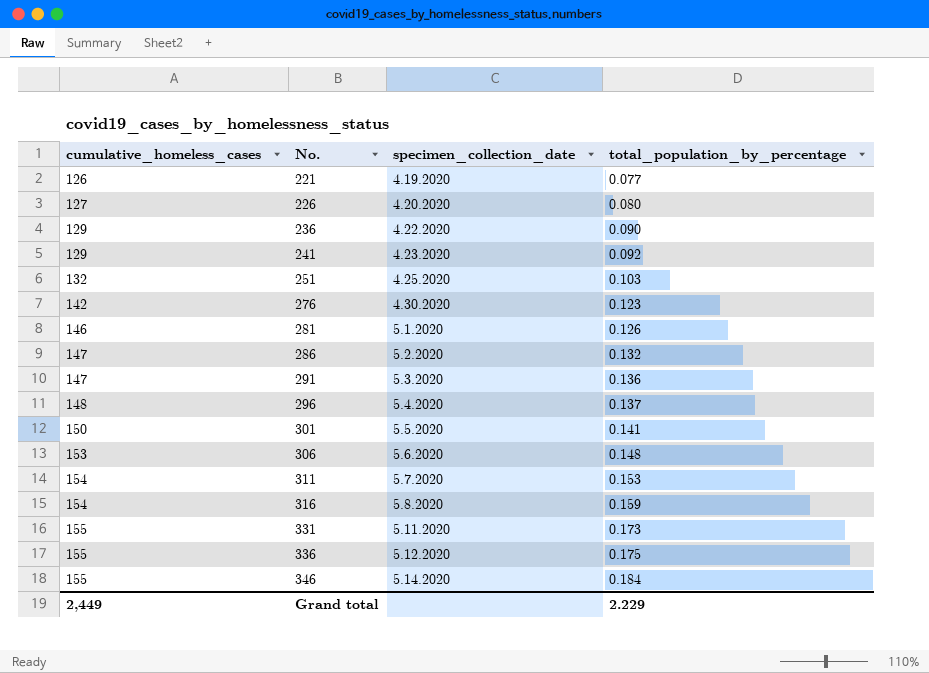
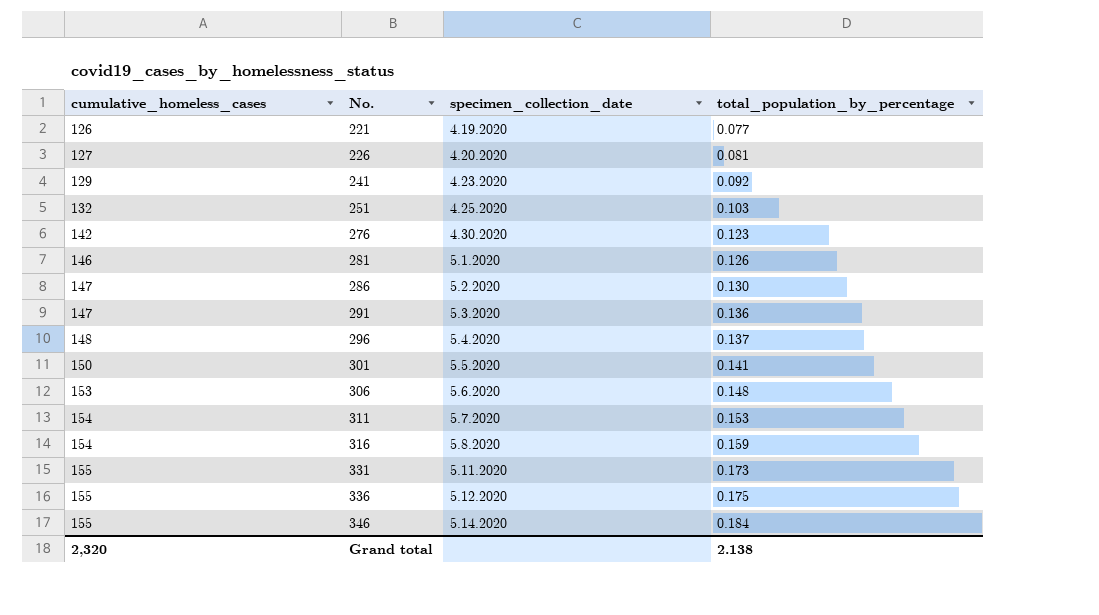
row 236: 129 | 4.22.2020 | 0.090 -> none
226 | total_population_by_percentage: 0.080 -> 0.081
286 | total_population_by_percentage: 0.132 -> 0.130
Grand total | cumulative_homeless_cases: 2,449 -> 2,320
Grand total | total_population_by_percentage: 2.229 -> 2.138

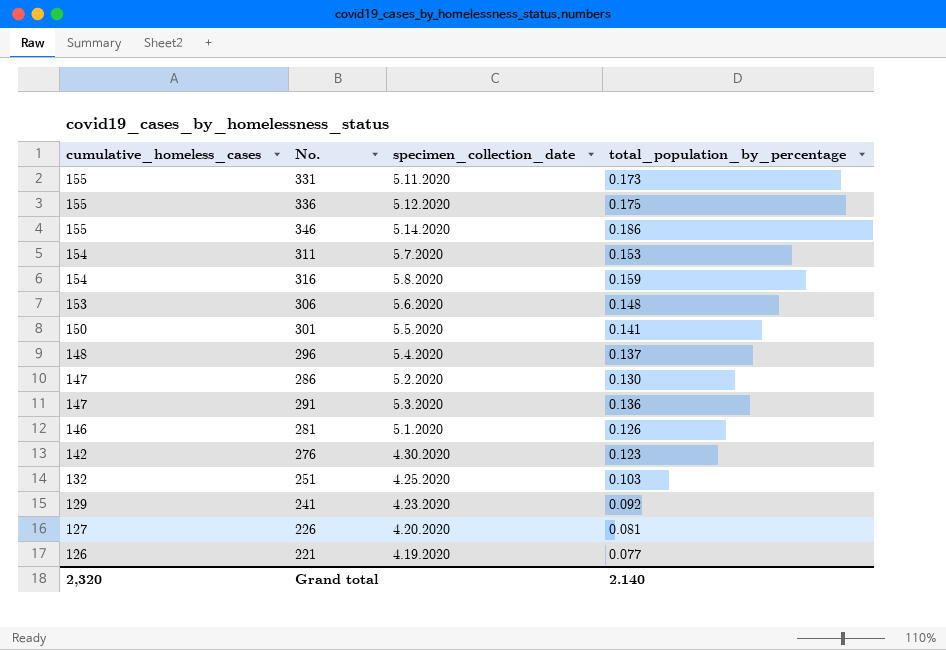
row order: cumulative_homeless_cases ascending -> cumulative_homeless_cases descending
346 | total_population_by_percentage: 0.184 -> 0.186
Grand total | total_population_by_percentage: 2.138 -> 2.140

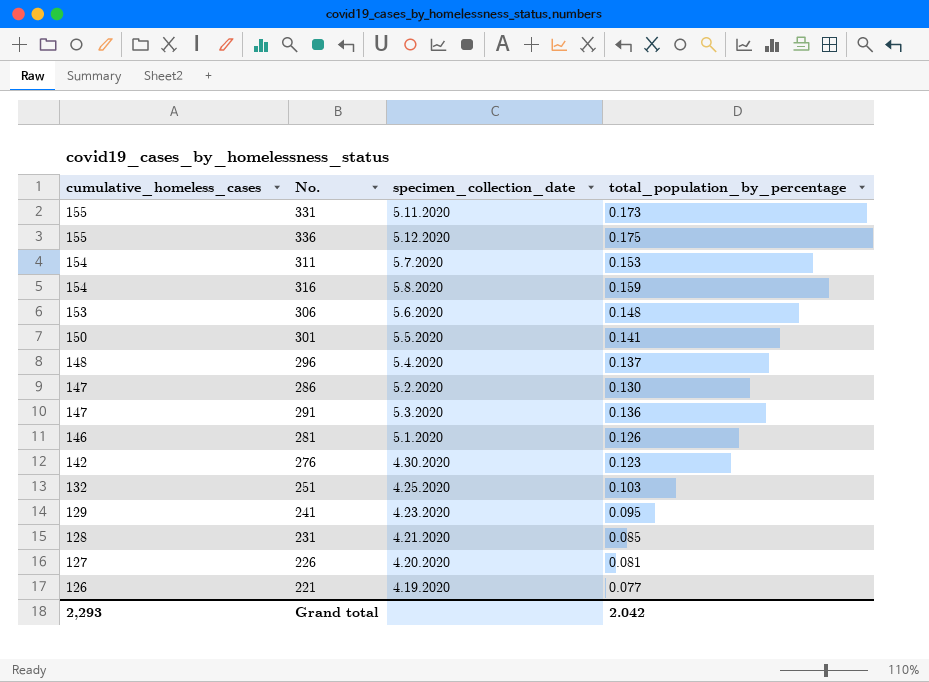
row 346: 155 | 5.14.2020 | 0.186 -> none
241 | total_population_by_percentage: 0.092 -> 0.095
row 231: none -> 128 | 4.21.2020 | 0.085
Grand total | cumulative_homeless_cases: 2,320 -> 2,293
Grand total | total_population_by_percentage: 2.140 -> 2.042

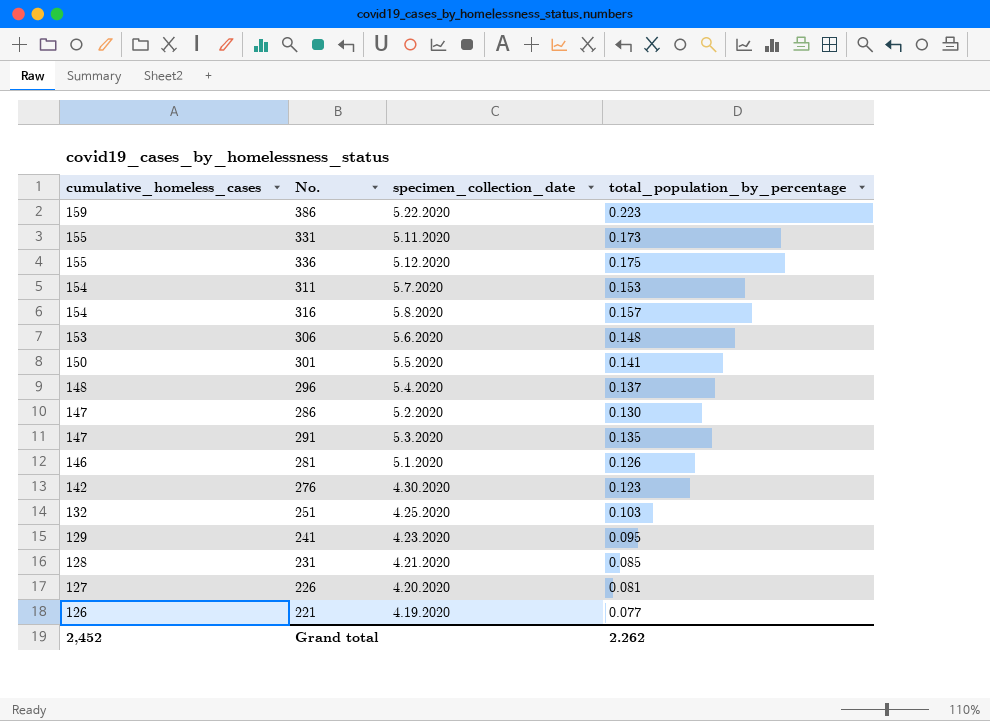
row 386: none -> 159 | 5.22.2020 | 0.223
316 | total_population_by_percentage: 0.159 -> 0.157
291 | total_population_by_percentage: 0.136 -> 0.135
Grand total | cumulative_homeless_cases: 2,293 -> 2,452
Grand total | total_population_by_percentage: 2.042 -> 2.262

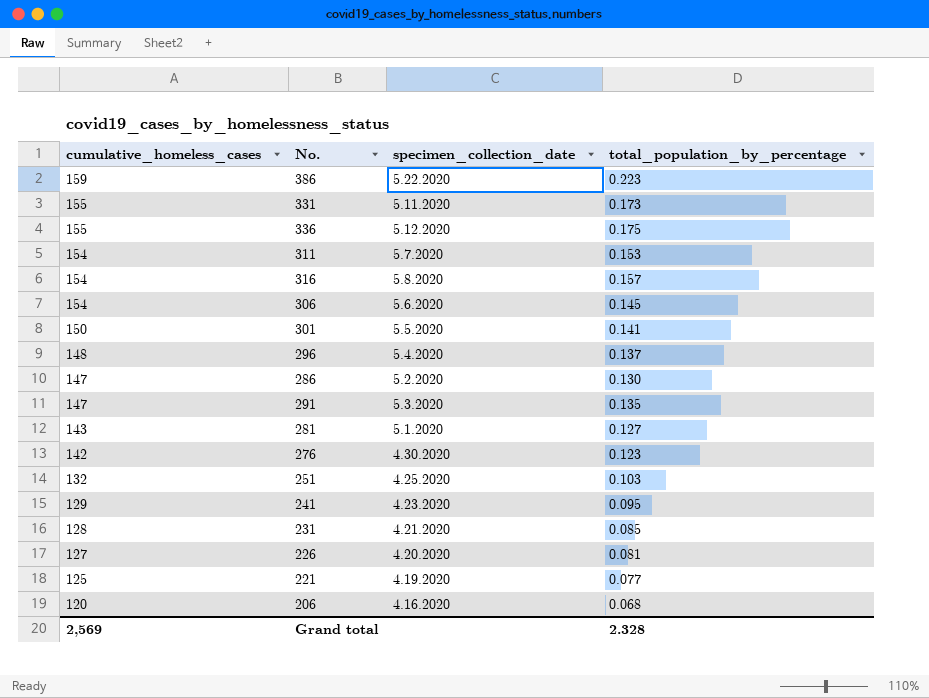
306 | cumulative_homeless_cases: 153 -> 154
306 | total_population_by_percentage: 0.148 -> 0.145
281 | cumulative_homeless_cases: 146 -> 143
281 | total_population_by_percentage: 0.126 -> 0.127
221 | cumulative_homeless_cases: 126 -> 125
row 206: none -> 120 | 4.16.2020 | 0.068
Grand total | cumulative_homeless_cases: 2,452 -> 2,569
Grand total | total_population_by_percentage: 2.262 -> 2.328

